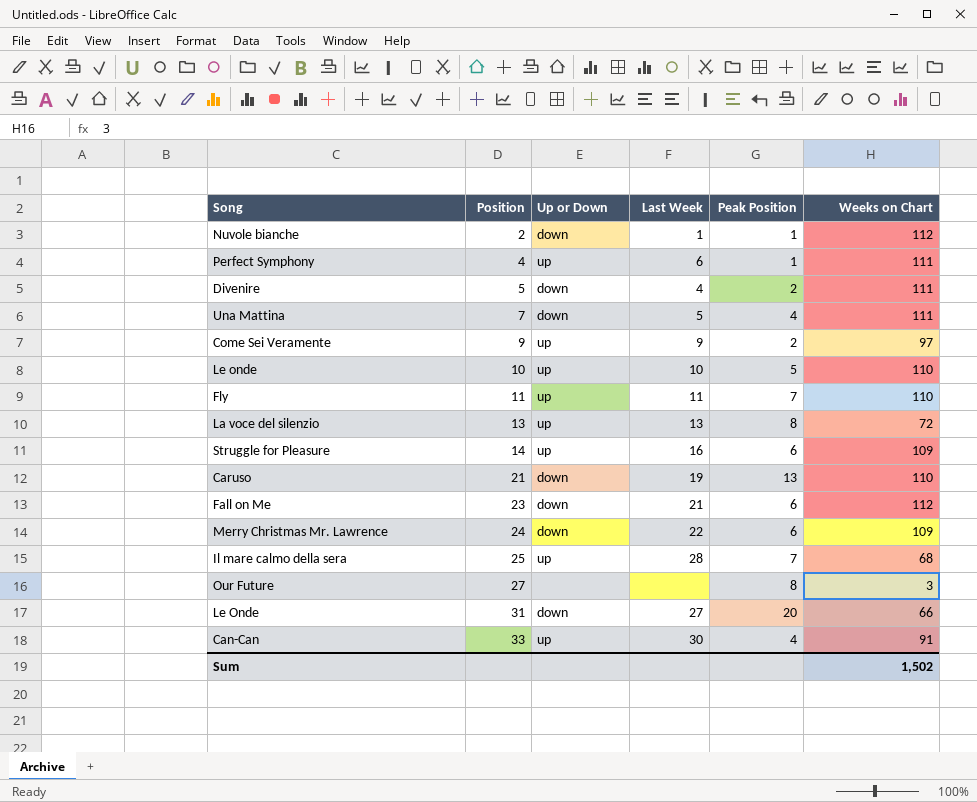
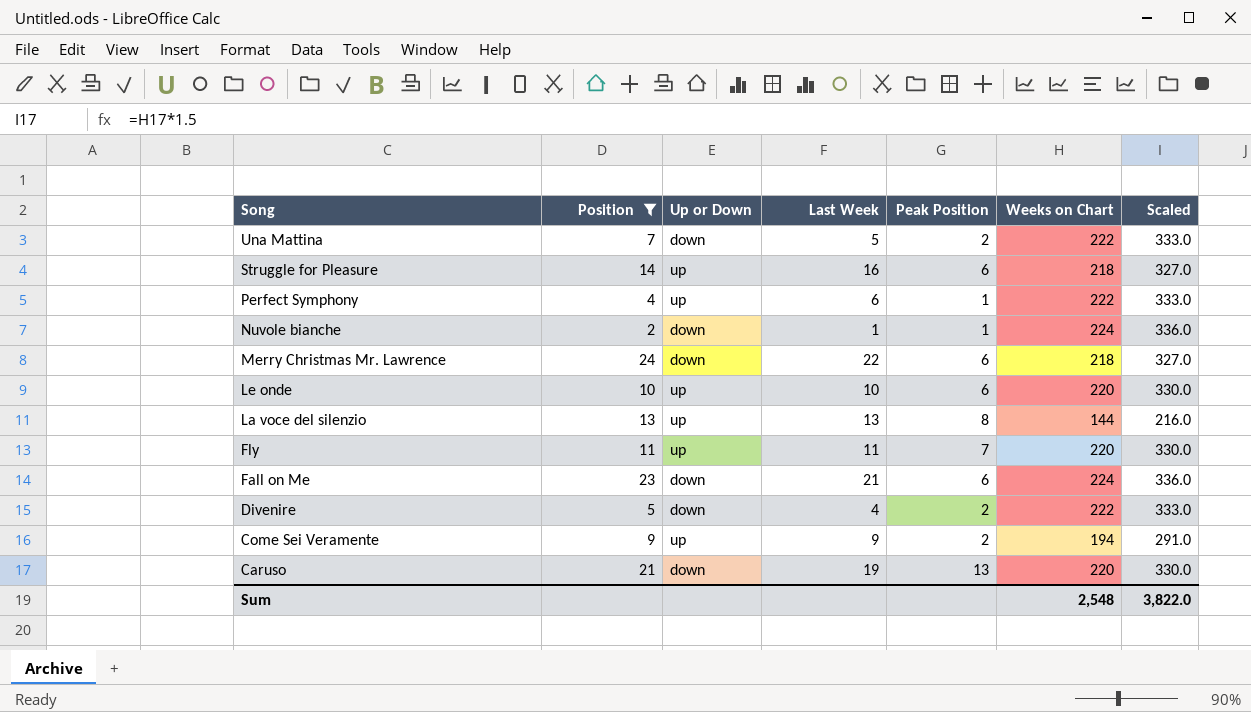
filter: none -> Position <= 24
row order: Position ascending -> Song descending
column Scaled | formula: none -> [Weeks on Chart] * 1.5
Una Mattina | Peak Position: 4 -> 2
Una Mattina | Weeks on Chart: 111 -> 222
Struggle for Pleasure | Weeks on Chart: 109 -> 218
Perfect Symphony | Weeks on Chart: 111 -> 222
Nuvole bianche | Weeks on Chart: 112 -> 224
Merry Christmas Mr. Lawrence | Weeks on Chart: 109 -> 218
Le onde | Peak Position: 5 -> 6
Le onde | Weeks on Chart: 110 -> 220
La voce del silenzio | Weeks on Chart: 72 -> 144
Fly | Weeks on Chart: 110 -> 220
Fall on Me | Weeks on Chart: 112 -> 224
Divenire | Weeks on Chart: 111 -> 222
Come Sei Veramente | Weeks on Chart: 97 -> 194
Caruso | Weeks on Chart: 110 -> 220
Sum | Weeks on Chart: 1,502 -> 2,548

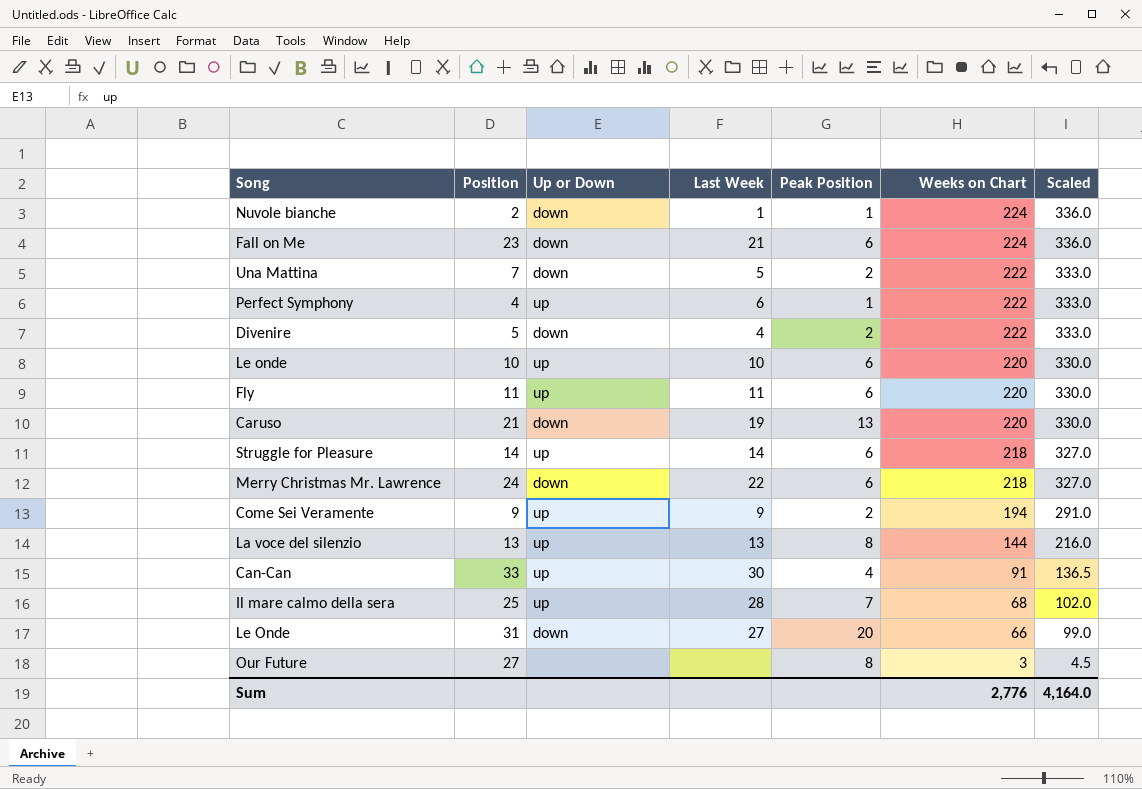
filter: Position <= 24 -> none
row order: Song descending -> Weeks on Chart descending
Fly | Peak Position: 7 -> 6
Struggle for Pleasure | Last Week: 16 -> 14
Sum | Weeks on Chart: 2,548 -> 2,776
Sum | Scaled: 3,822.0 -> 4,164.0

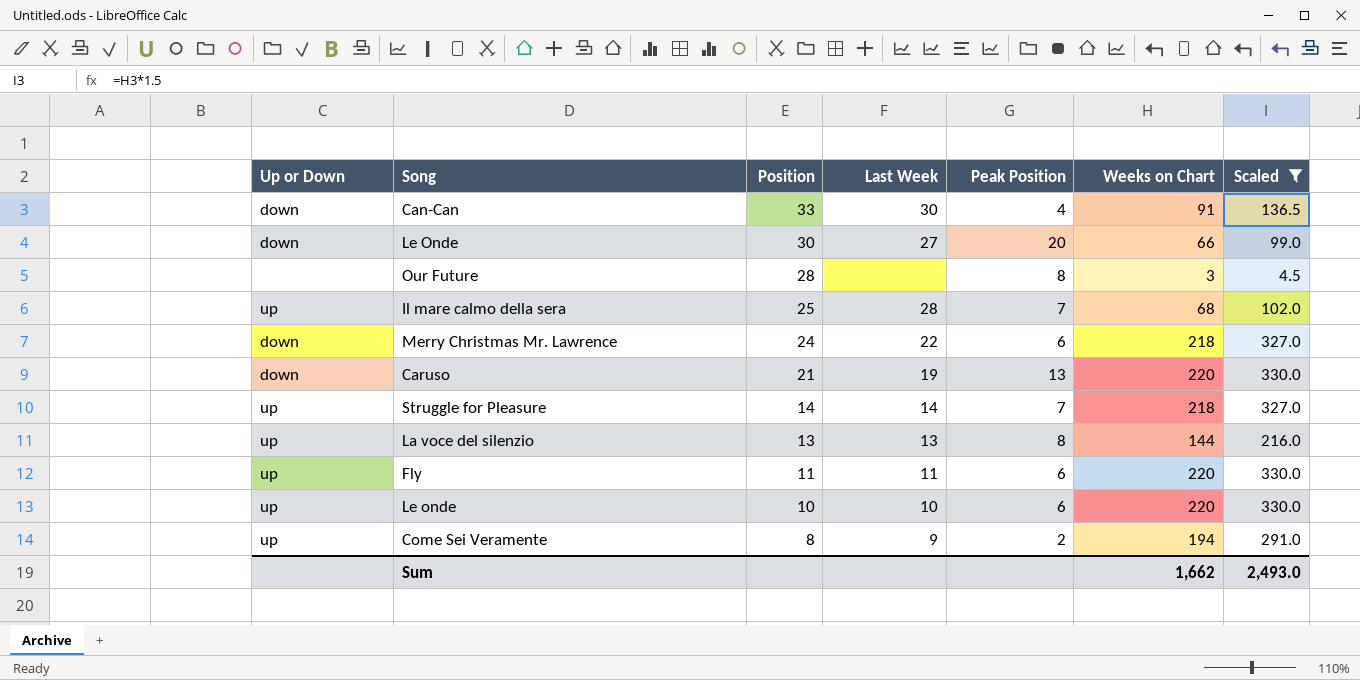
filter: none -> Scaled <= 330.0
row order: Weeks on Chart descending -> Position descending
column Up or Down | position: 3 -> 1
Can-Can | Up or Down: up -> down
Le Onde | Position: 31 -> 30
Our Future | Position: 27 -> 28
Struggle for Pleasure | Peak Position: 6 -> 7
Come Sei Veramente | Position: 9 -> 8
Sum | Weeks on Chart: 2,776 -> 1,662
Sum | Scaled: 4,164.0 -> 2,493.0

